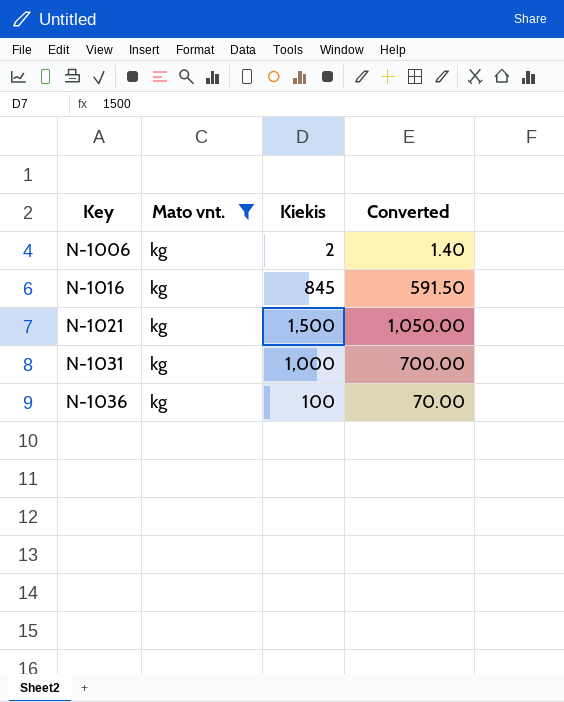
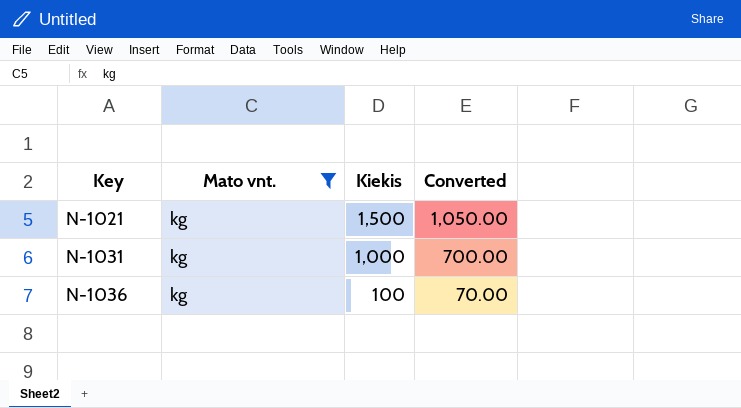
row N-1006: kg | 2 | 1.40 -> none
row N-1016: kg | 845 | 591.50 -> none

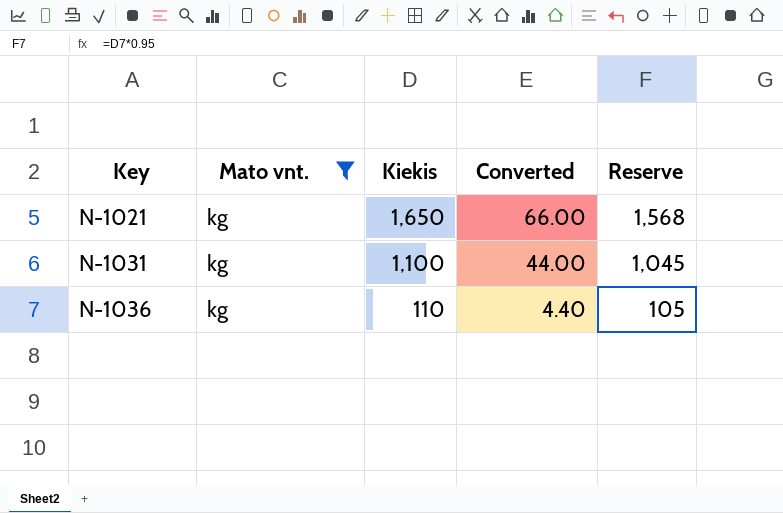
column Converted | formula: [Kiekis] * 0.7 -> [Kiekis] * 0.04
column Reserve | formula: none -> [Kiekis] * 0.95
N-1021 | Kiekis: 1,500 -> 1,650
N-1031 | Kiekis: 1,000 -> 1,100
N-1036 | Kiekis: 100 -> 110

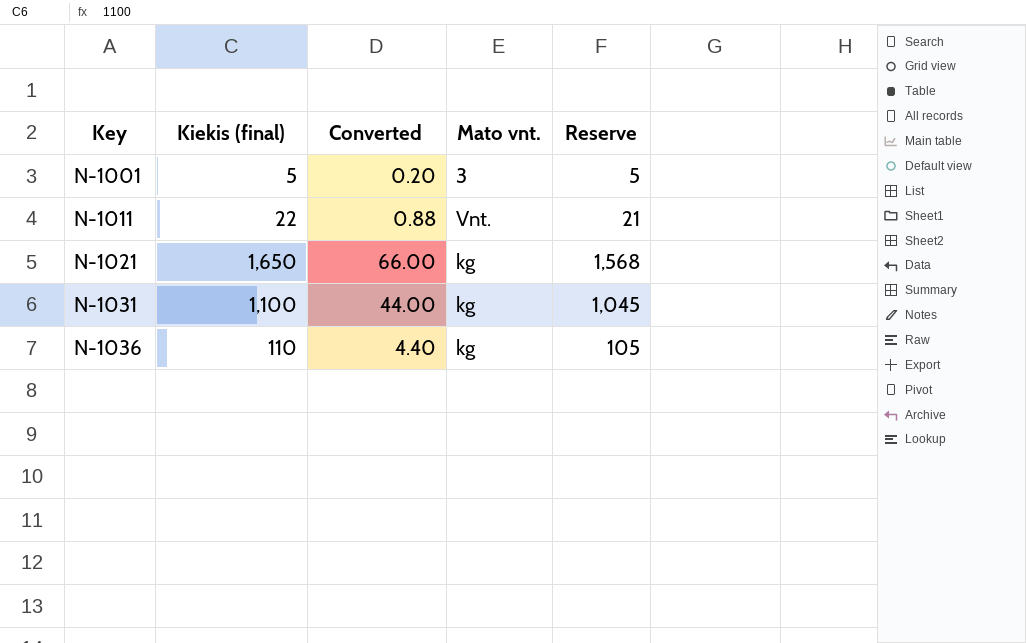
filter: Mato vnt. = kg -> none
column name: Kiekis -> Kiekis (final)
column Mato vnt. | position: 2 -> 4

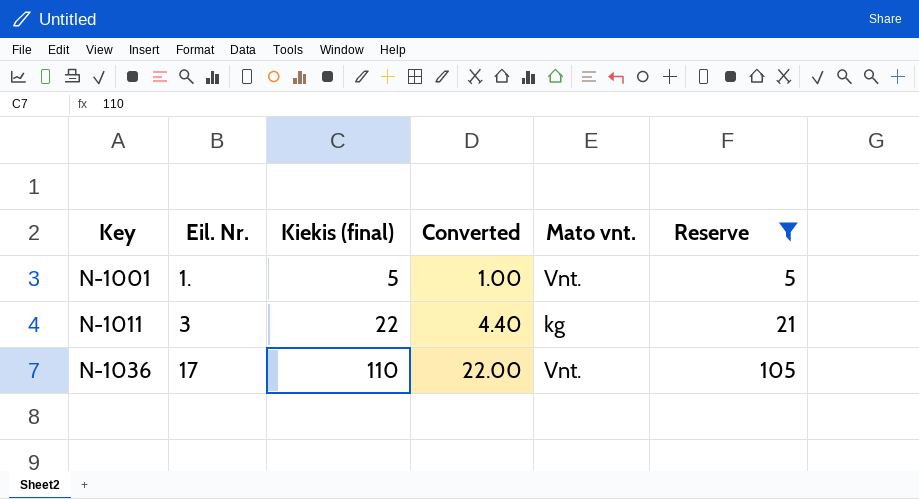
filter: none -> Reserve <= 105
column Eil. Nr. | position: none -> 2
column Converted | formula: [Kiekis (final)] * 0.04 -> [Kiekis (final)] * 0.2
N-1001 | Mato vnt.: 3 -> Vnt.
N-1011 | Mato vnt.: Vnt. -> kg
N-1036 | Mato vnt.: kg -> Vnt.

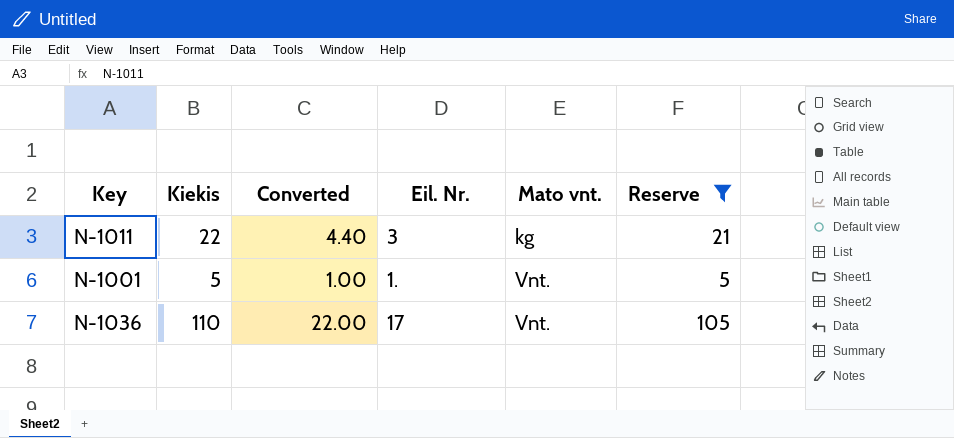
row order: Key ascending -> Mato vnt. ascending
column name: Kiekis (final) -> Kiekis
column Eil. Nr. | position: 2 -> 4

